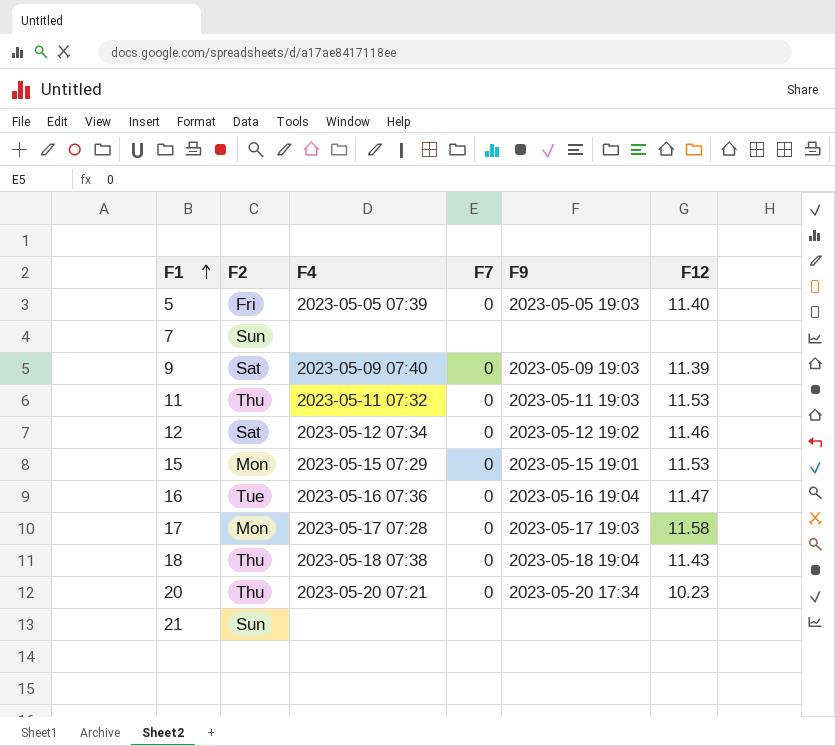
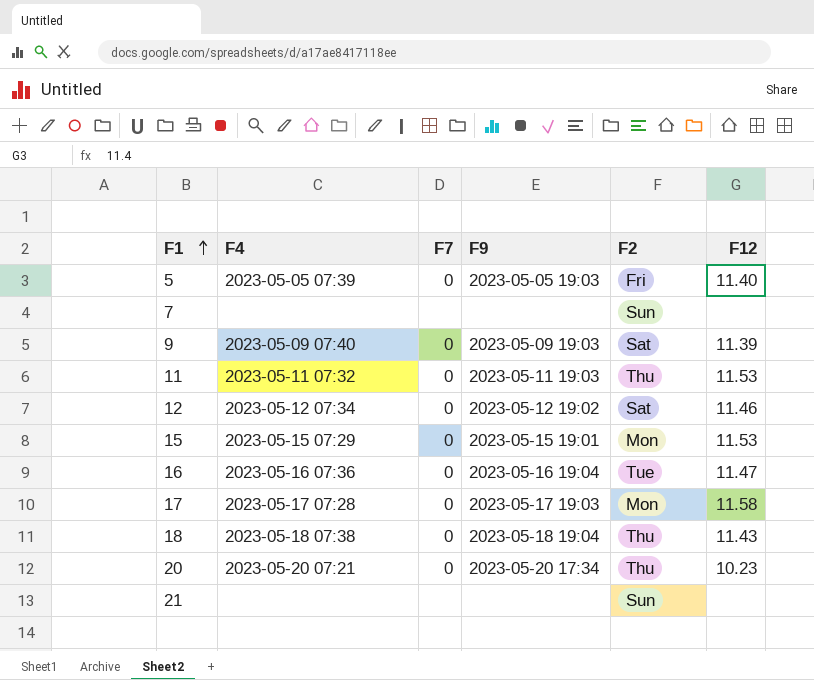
column F2 | position: 2 -> 5

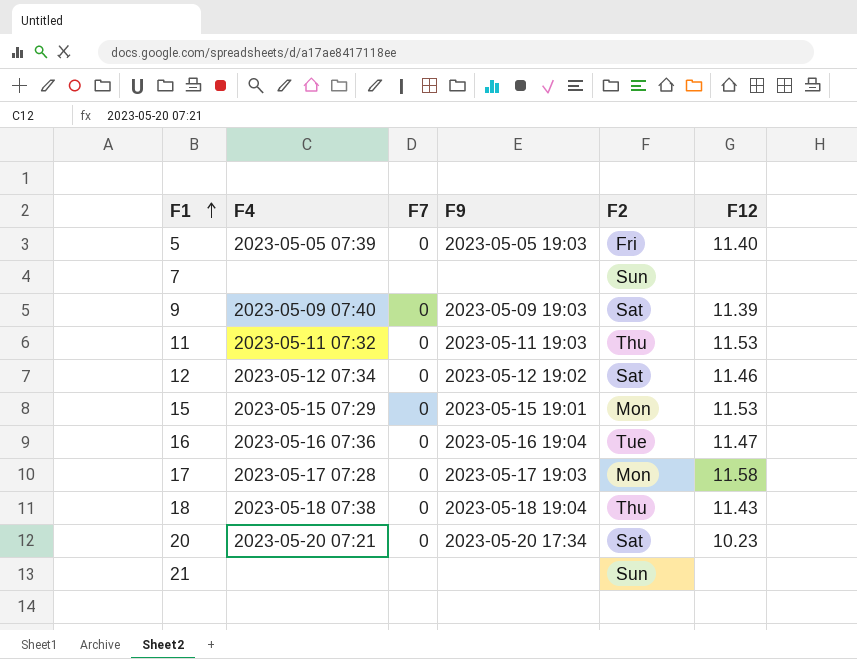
20 | F2: Thu -> Sat

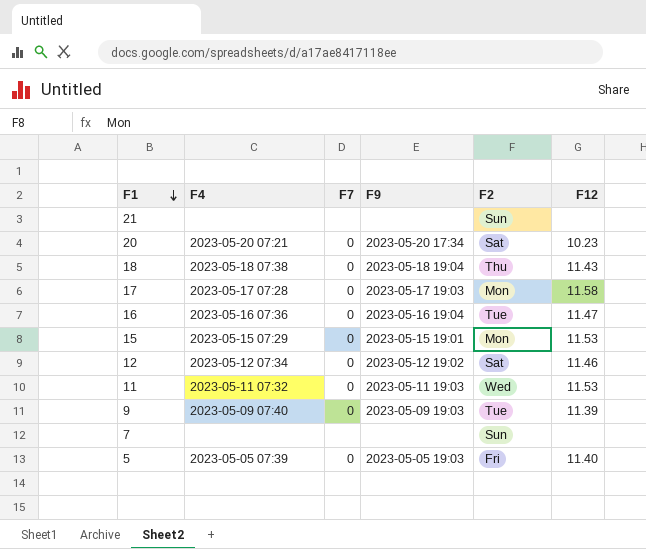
row order: F1 ascending -> F1 descending
11 | F2: Thu -> Wed
9 | F2: Sat -> Tue

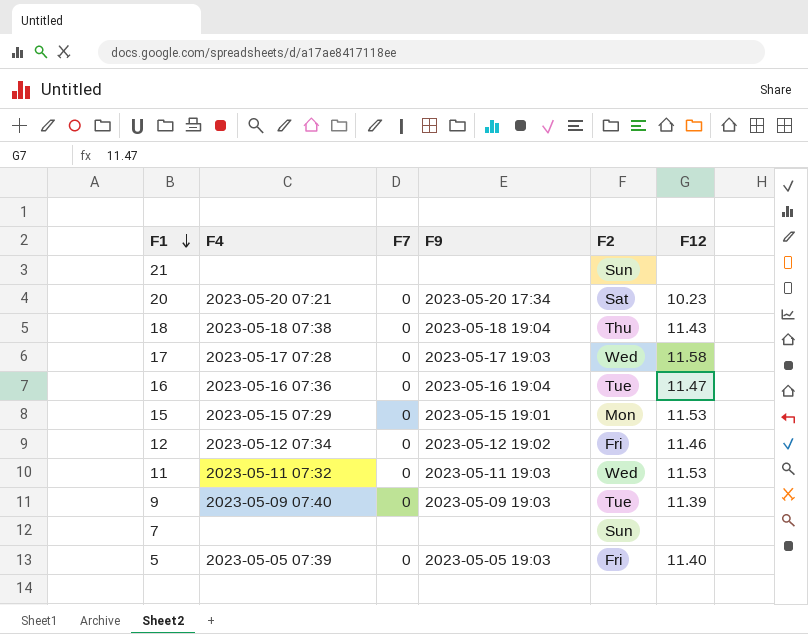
17 | F2: Mon -> Wed
12 | F2: Sat -> Fri

